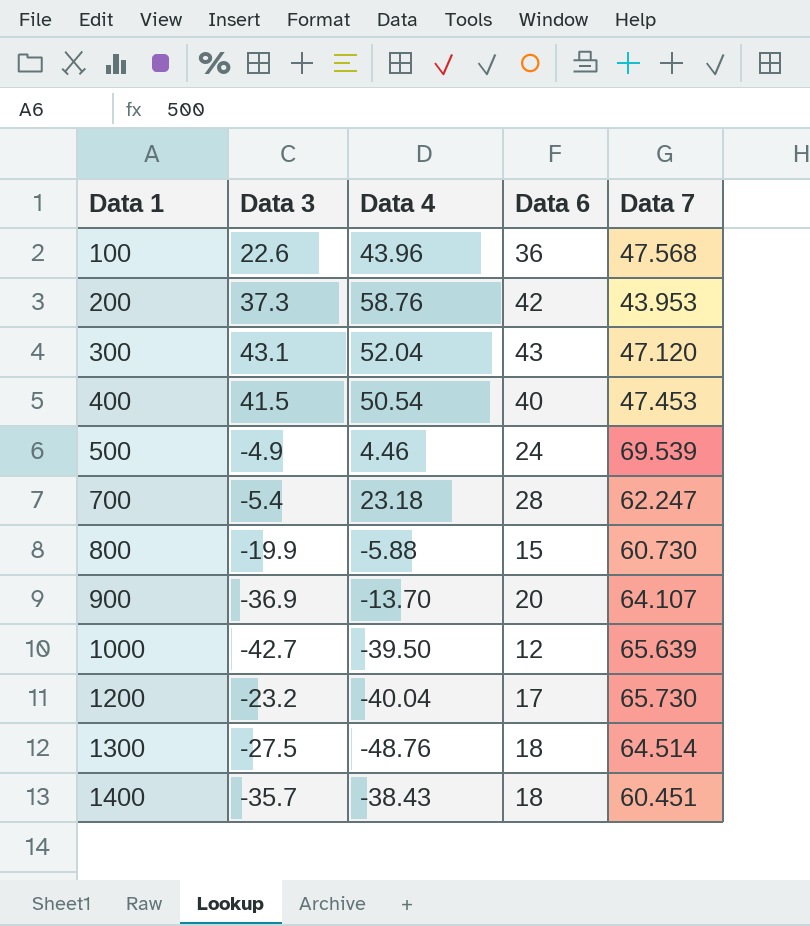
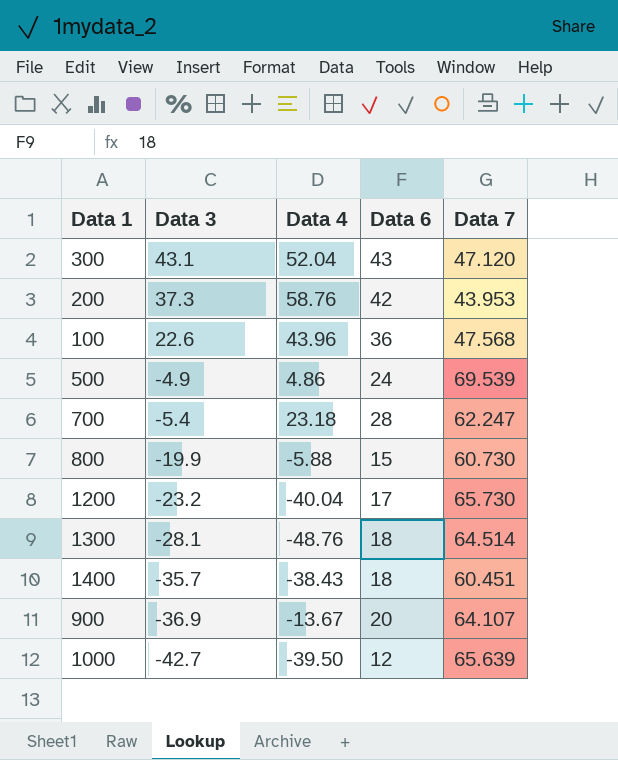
row order: Data 1 ascending -> Data 3 descending
row 400: 41.5 | 50.54 | 40 | 47.453 -> none
500 | Data 4: 4.46 -> 4.86
1300 | Data 3: -27.5 -> -28.1
900 | Data 4: -13.70 -> -13.67

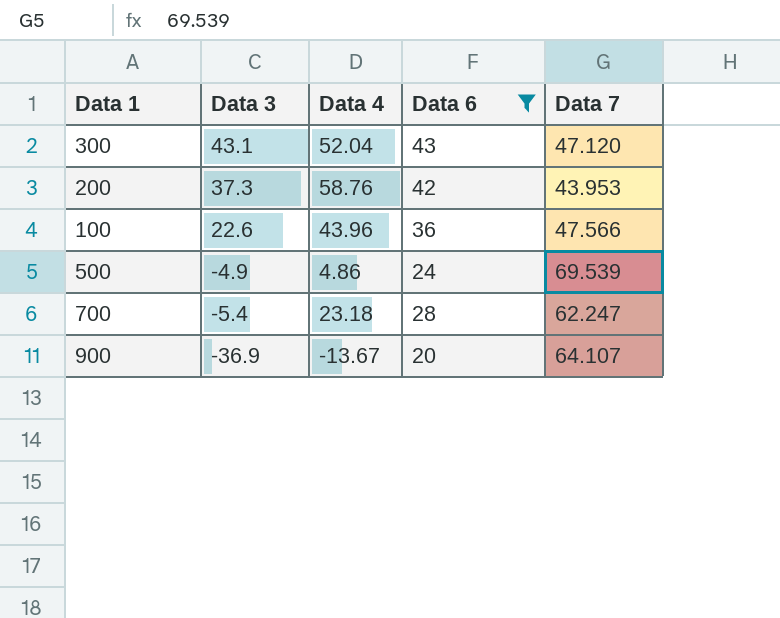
filter: none -> Data 6 >= 20
100 | Data 7: 47.568 -> 47.566

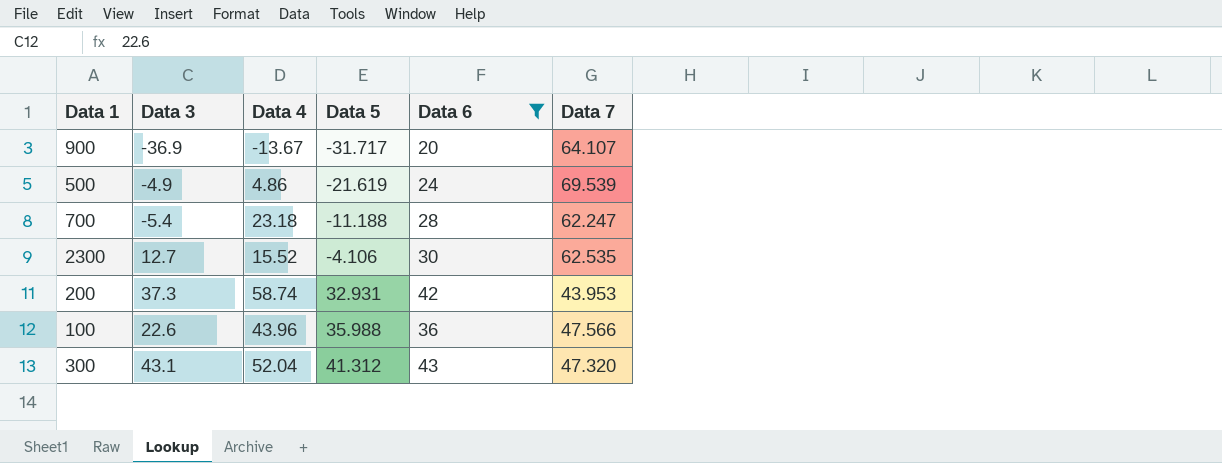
row order: Data 3 descending -> Data 5 ascending
column Data 5 | position: none -> 4
row 2300: none -> 12.7 | 15.52 | -4.106 | 30 | 62.535
200 | Data 4: 58.76 -> 58.74
300 | Data 7: 47.120 -> 47.320

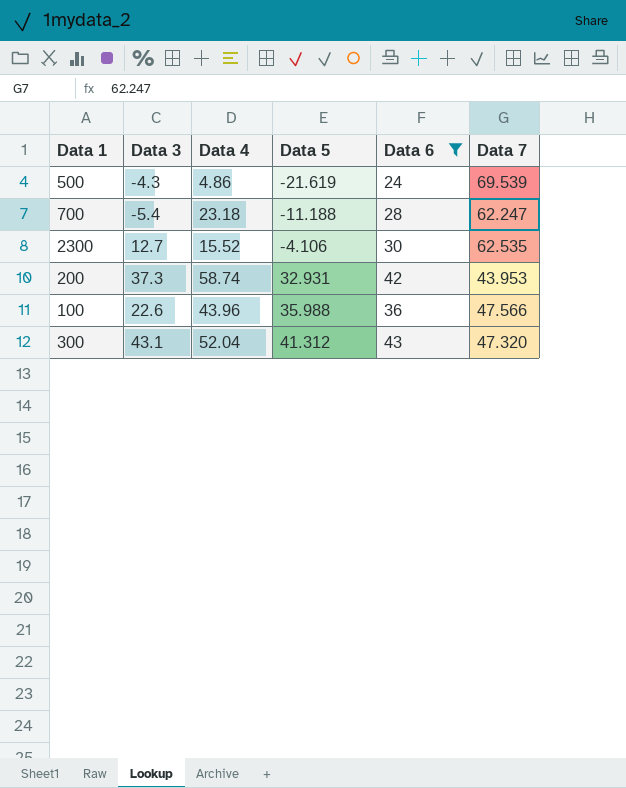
row 900: -36.9 | -13.67 | -31.717 | 20 | 64.107 -> none
500 | Data 3: -4.9 -> -4.3

